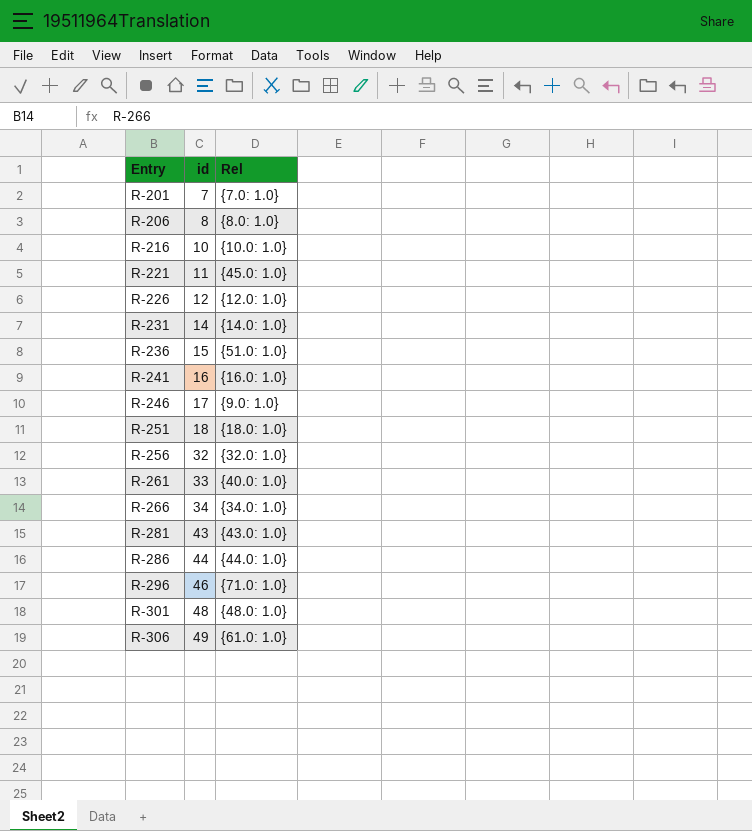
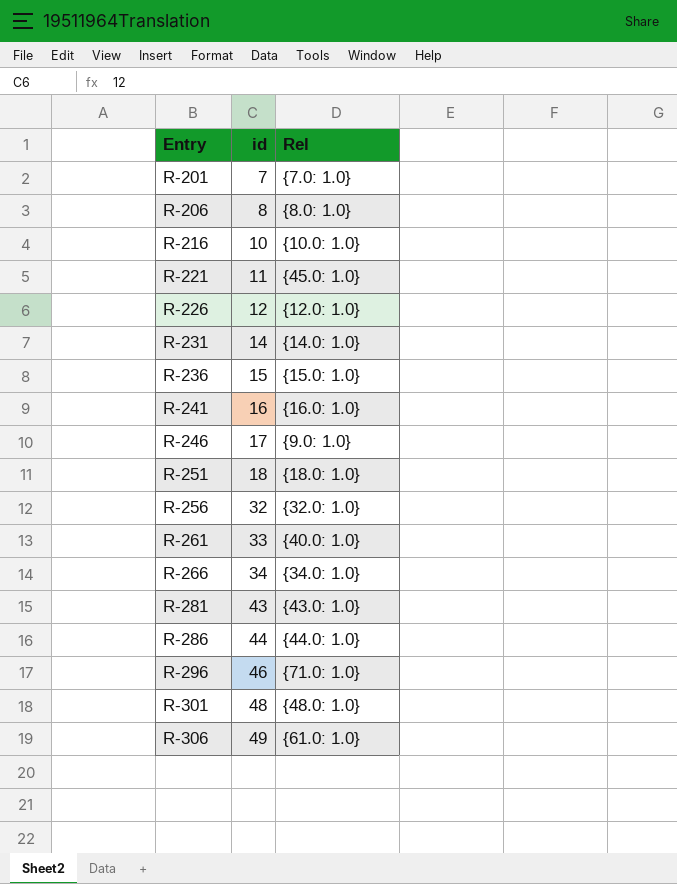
R-236 | Rel: {51.0: 1.0} -> {15.0: 1.0}

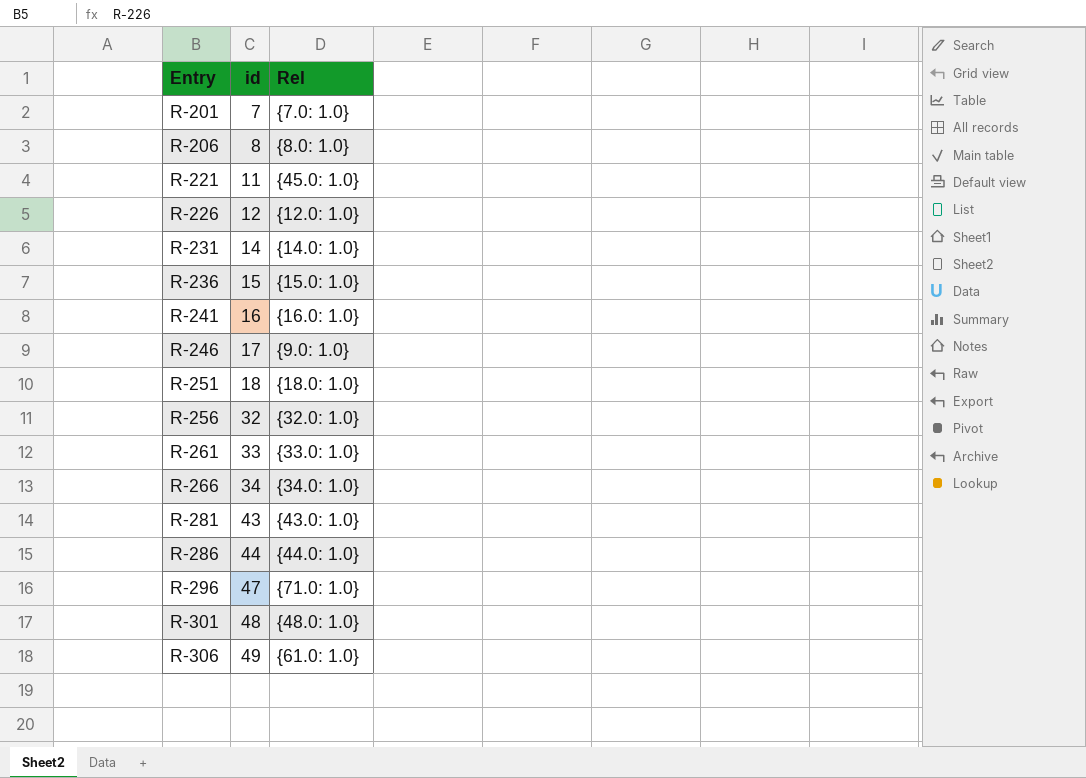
row R-216: 10 | {10.0: 1.0} -> none
R-261 | Rel: {40.0: 1.0} -> {33.0: 1.0}
R-296 | id: 46 -> 47

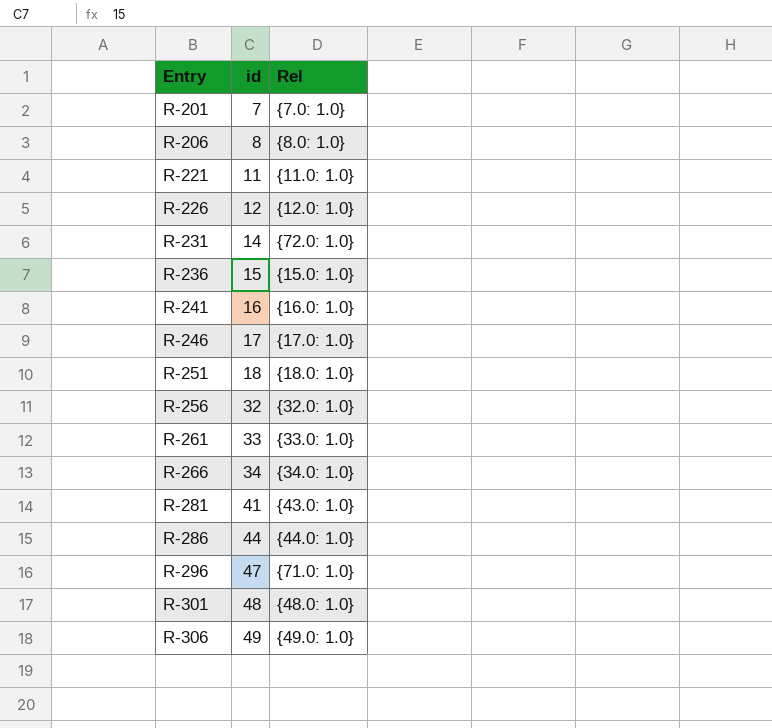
R-221 | Rel: {45.0: 1.0} -> {11.0: 1.0}
R-231 | Rel: {14.0: 1.0} -> {72.0: 1.0}
R-246 | Rel: {9.0: 1.0} -> {17.0: 1.0}
R-281 | id: 43 -> 41
R-306 | Rel: {61.0: 1.0} -> {49.0: 1.0}

